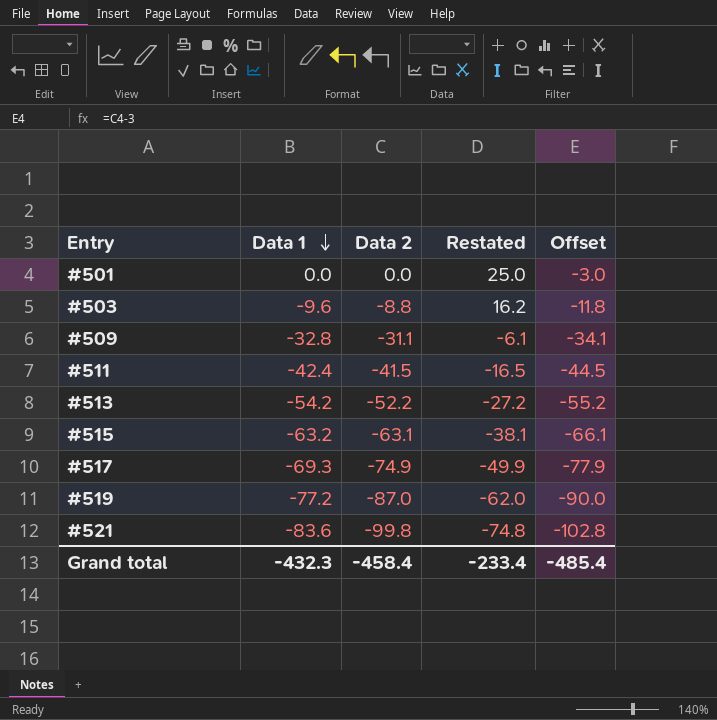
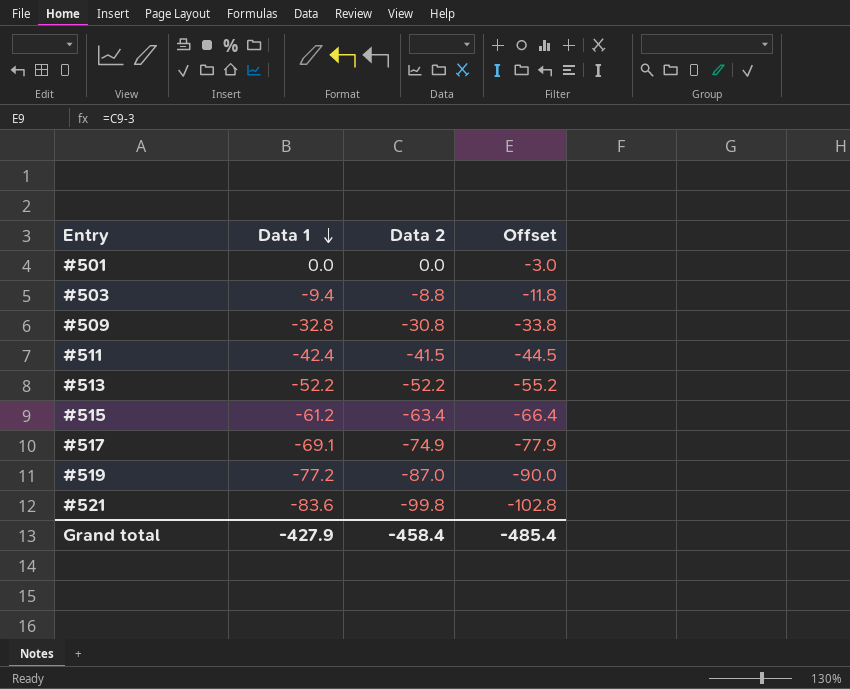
column Restated | formula: [Data 2] + 25 -> none
#503 | Data 1: -9.6 -> -9.4
#509 | Data 2: -31.1 -> -30.8
#509 | Offset: -34.1 -> -33.8
#513 | Data 1: -54.2 -> -52.2
#515 | Data 1: -63.2 -> -61.2
#515 | Data 2: -63.1 -> -63.4
#515 | Offset: -66.1 -> -66.4
#517 | Data 1: -69.3 -> -69.1
Grand total | Data 1: -432.3 -> -427.9

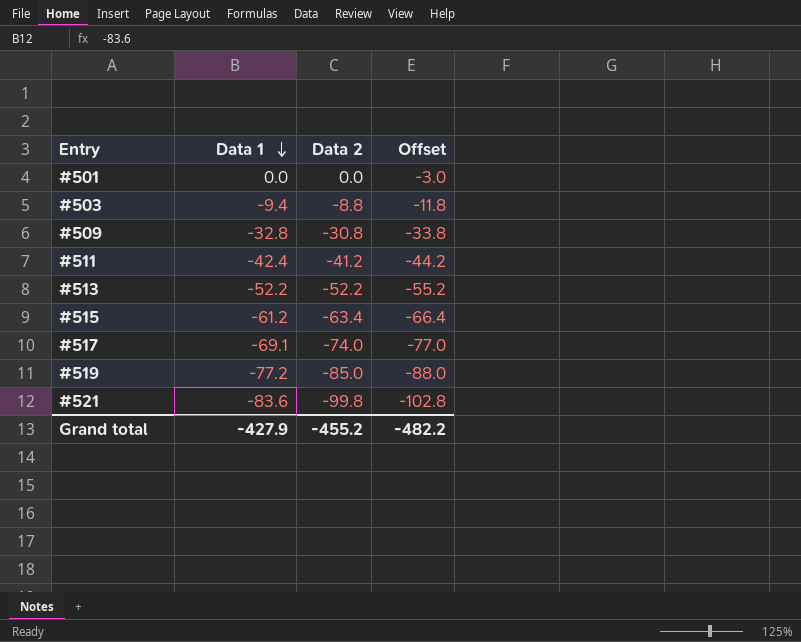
#511 | Data 2: -41.5 -> -41.2
#511 | Offset: -44.5 -> -44.2
#517 | Data 2: -74.9 -> -74.0
#517 | Offset: -77.9 -> -77.0
#519 | Data 2: -87.0 -> -85.0
#519 | Offset: -90.0 -> -88.0
Grand total | Data 2: -458.4 -> -455.2
Grand total | Offset: -485.4 -> -482.2

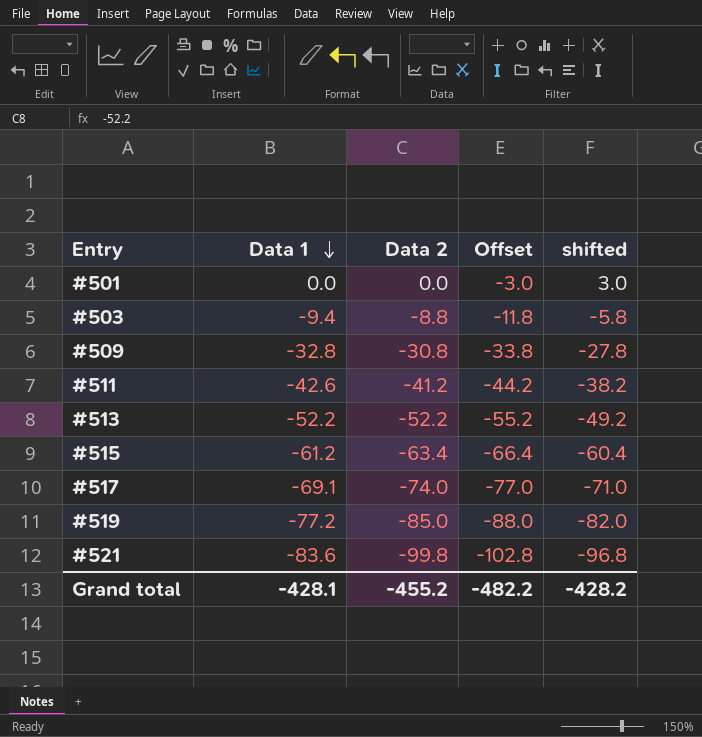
column shifted | formula: none -> [Data 2] + 3
#511 | Data 1: -42.4 -> -42.6
Grand total | Data 1: -427.9 -> -428.1

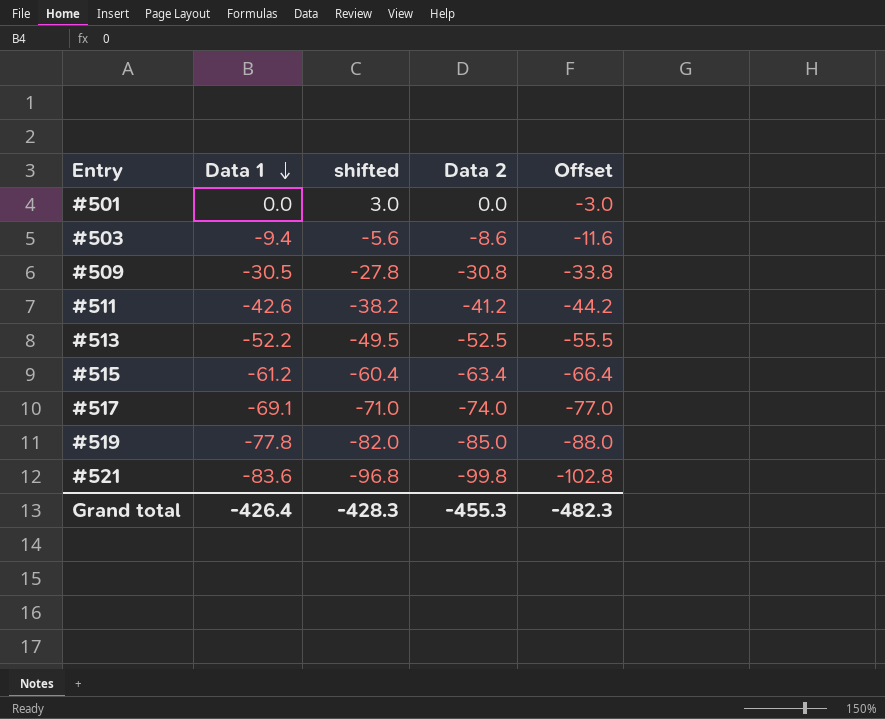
column shifted | position: 5 -> 3
#503 | shifted: -5.8 -> -5.6
#503 | Data 2: -8.8 -> -8.6
#503 | Offset: -11.8 -> -11.6
#509 | Data 1: -32.8 -> -30.5
#513 | shifted: -49.2 -> -49.5
#513 | Data 2: -52.2 -> -52.5
#513 | Offset: -55.2 -> -55.5
#519 | Data 1: -77.2 -> -77.8
Grand total | Data 1: -428.1 -> -426.4
Grand total | shifted: -428.2 -> -428.3
Grand total | Data 2: -455.2 -> -455.3
Grand total | Offset: -482.2 -> -482.3

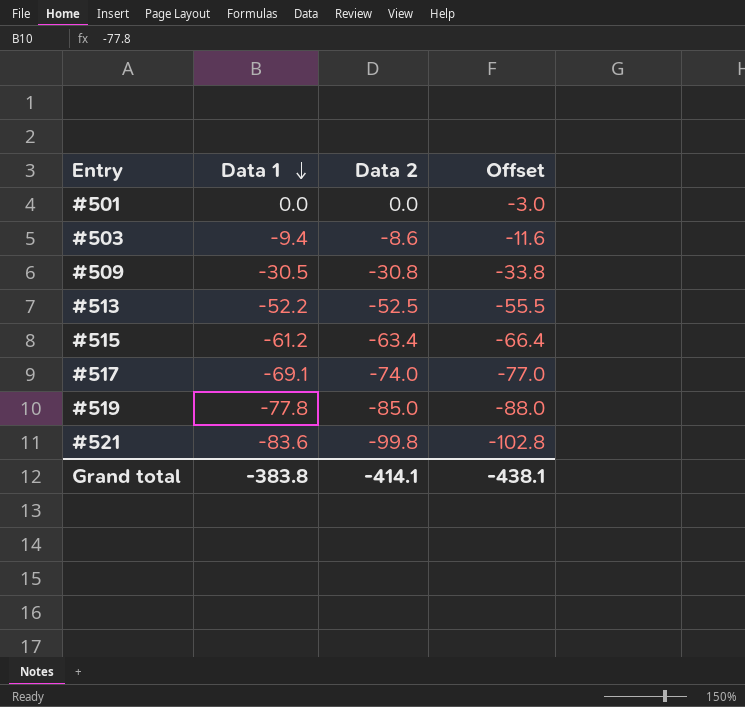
column shifted | formula: [Data 2] + 3 -> none
row #511: -42.6 | -38.2 | -41.2 | -44.2 -> none
Grand total | Data 1: -426.4 -> -383.8
Grand total | Data 2: -455.3 -> -414.1
Grand total | Offset: -482.3 -> -438.1

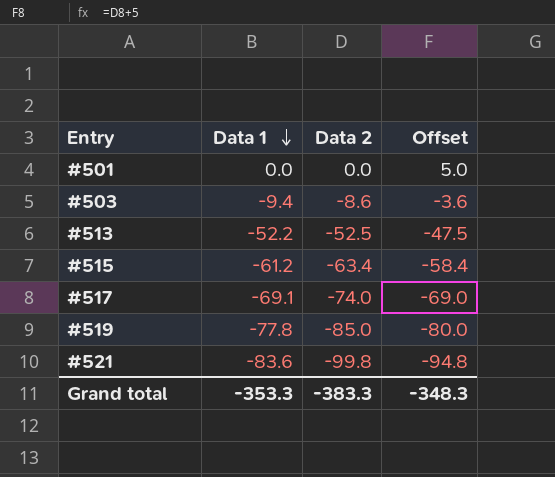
column Offset | formula: [Data 2] - 3 -> [Data 2] + 5
row #509: -30.5 | -30.8 | -33.8 -> none
Grand total | Data 1: -383.8 -> -353.3
Grand total | Data 2: -414.1 -> -383.3
Grand total | Offset: -438.1 -> -348.3

